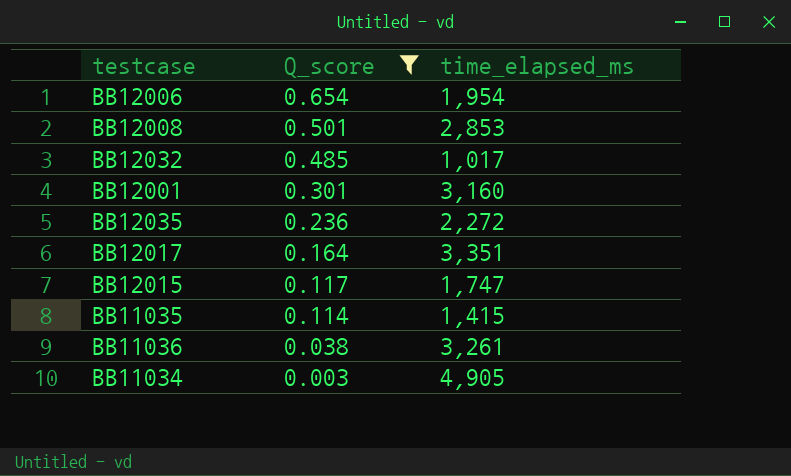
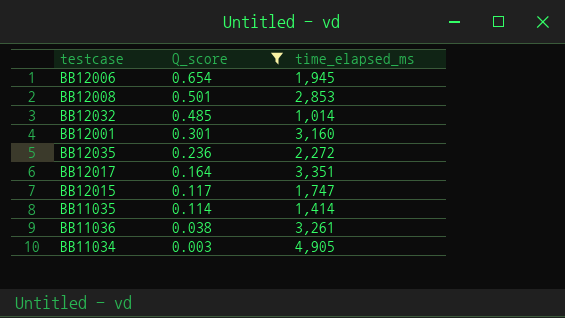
BB12006 | time_elapsed_ms: 1,954 -> 1,945
BB12032 | time_elapsed_ms: 1,017 -> 1,014
BB11035 | time_elapsed_ms: 1,415 -> 1,414

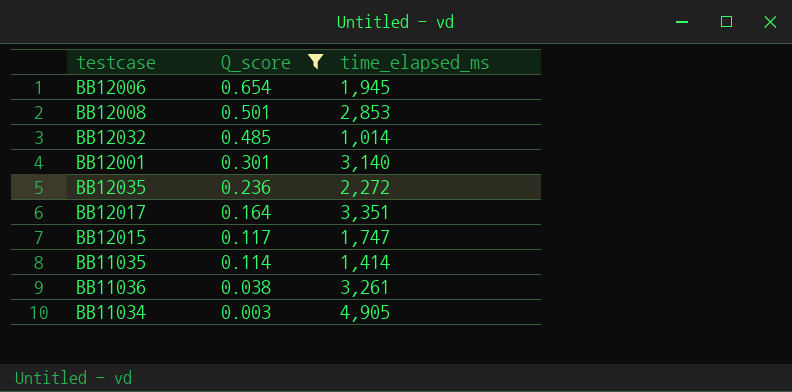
BB12001 | time_elapsed_ms: 3,160 -> 3,140

